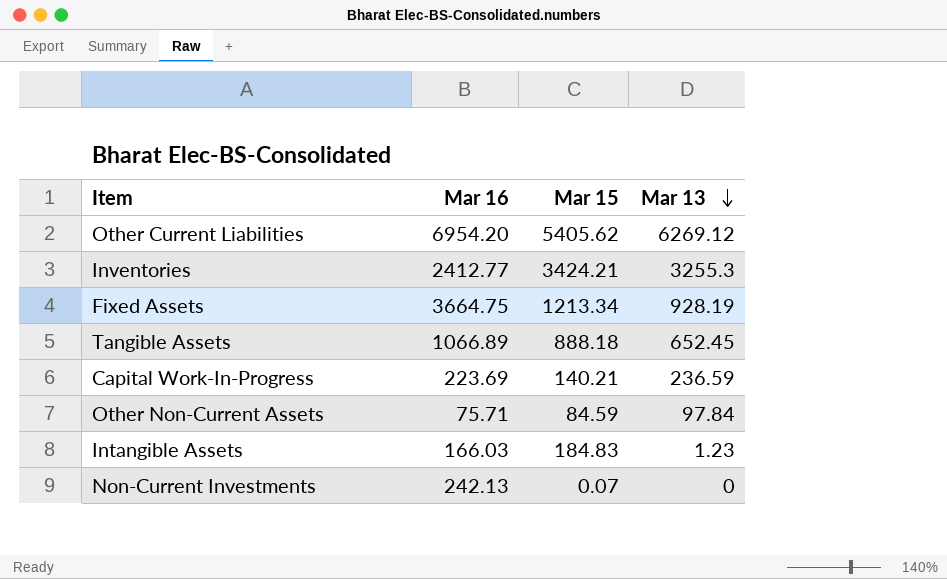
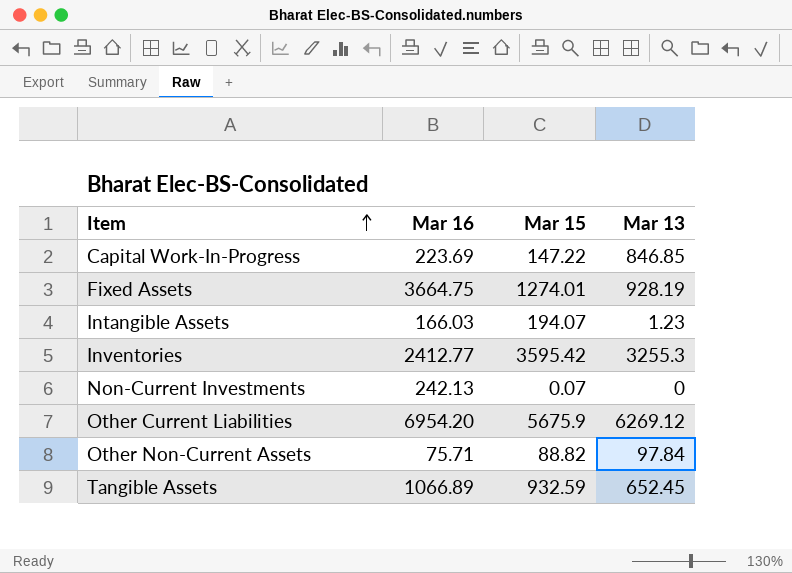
row order: Mar 13 descending -> Item ascending
Capital Work-In-Progress | Mar 15: 140.21 -> 147.22
Capital Work-In-Progress | Mar 13: 236.59 -> 846.85
Fixed Assets | Mar 15: 1213.34 -> 1274.01
Intangible Assets | Mar 15: 184.83 -> 194.07
Inventories | Mar 15: 3424.21 -> 3595.42
Other Current Liabilities | Mar 15: 5405.62 -> 5675.9
Other Non-Current Assets | Mar 15: 84.59 -> 88.82
Tangible Assets | Mar 15: 888.18 -> 932.59

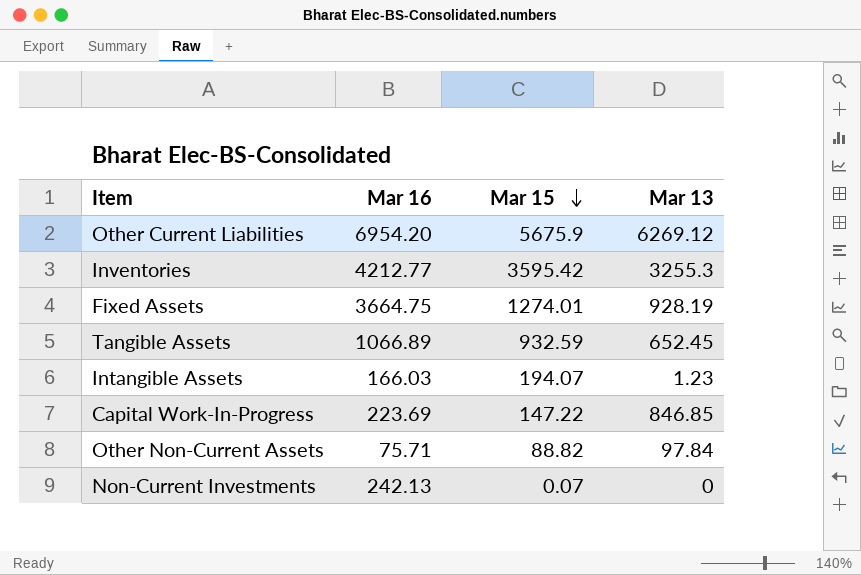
row order: Item ascending -> Mar 15 descending
Inventories | Mar 16: 2412.77 -> 4212.77

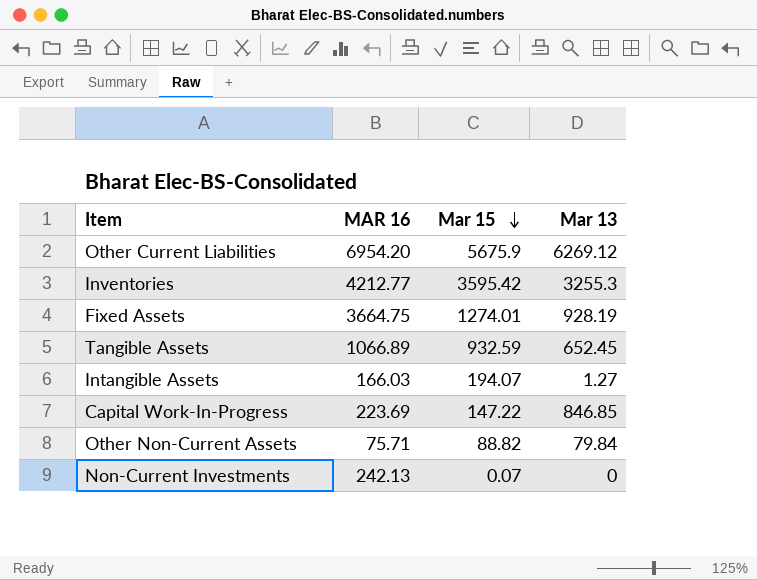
column name: Mar 16 -> MAR 16
Intangible Assets | Mar 13: 1.23 -> 1.27
Other Non-Current Assets | Mar 13: 97.84 -> 79.84

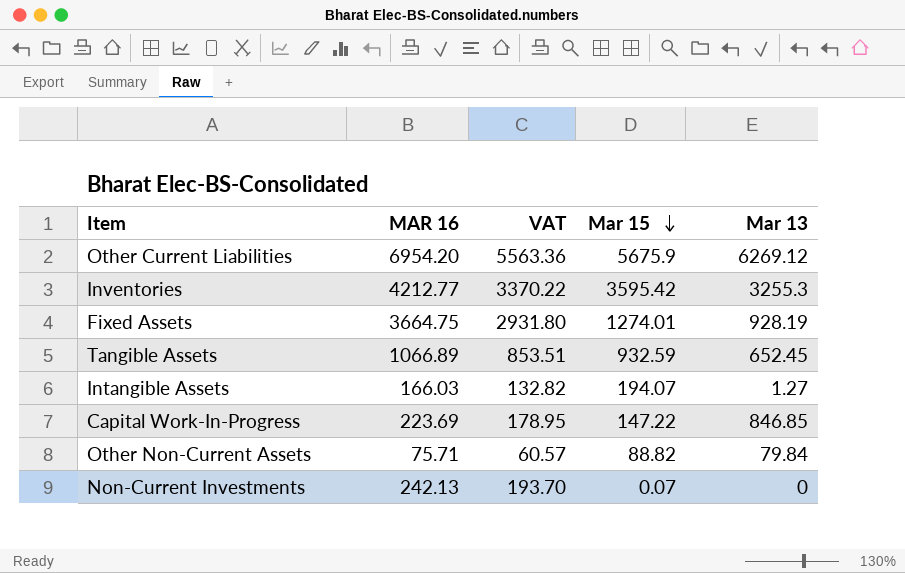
column VAT | formula: none -> [MAR 16] * 0.8

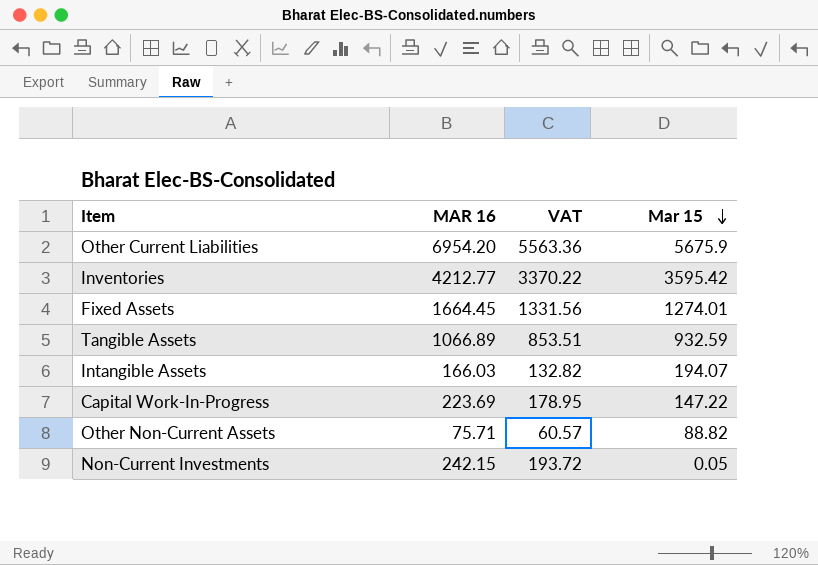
column Mar 13 | position: 5 -> none
Fixed Assets | MAR 16: 3664.75 -> 1664.45
Fixed Assets | VAT: 2931.80 -> 1331.56
Non-Current Investments | MAR 16: 242.13 -> 242.15
Non-Current Investments | VAT: 193.70 -> 193.72
Non-Current Investments | Mar 15: 0.07 -> 0.05

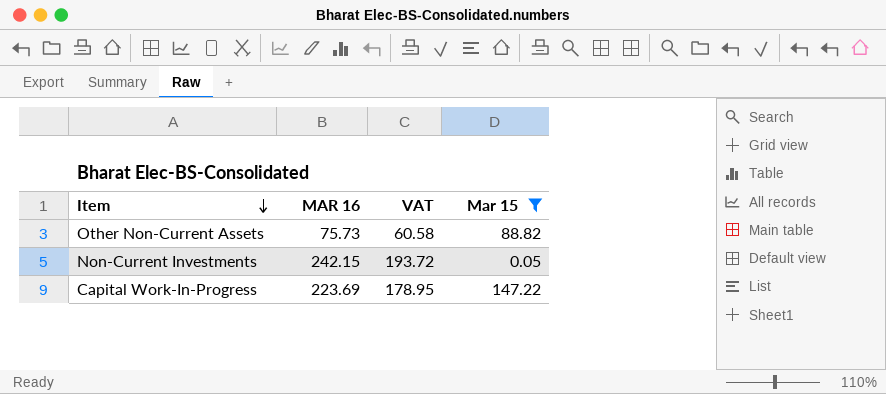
filter: none -> Mar 15 <= 147.22
row order: Mar 15 descending -> Item descending
Other Non-Current Assets | MAR 16: 75.71 -> 75.73
Other Non-Current Assets | VAT: 60.57 -> 60.58

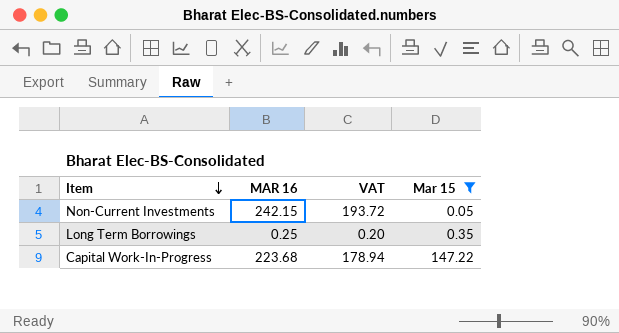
row Other Non-Current Assets: 75.73 | 60.58 | 88.82 -> none
row Long Term Borrowings: none -> 0.25 | 0.20 | 0.35
Capital Work-In-Progress | MAR 16: 223.69 -> 223.68
Capital Work-In-Progress | VAT: 178.95 -> 178.94

